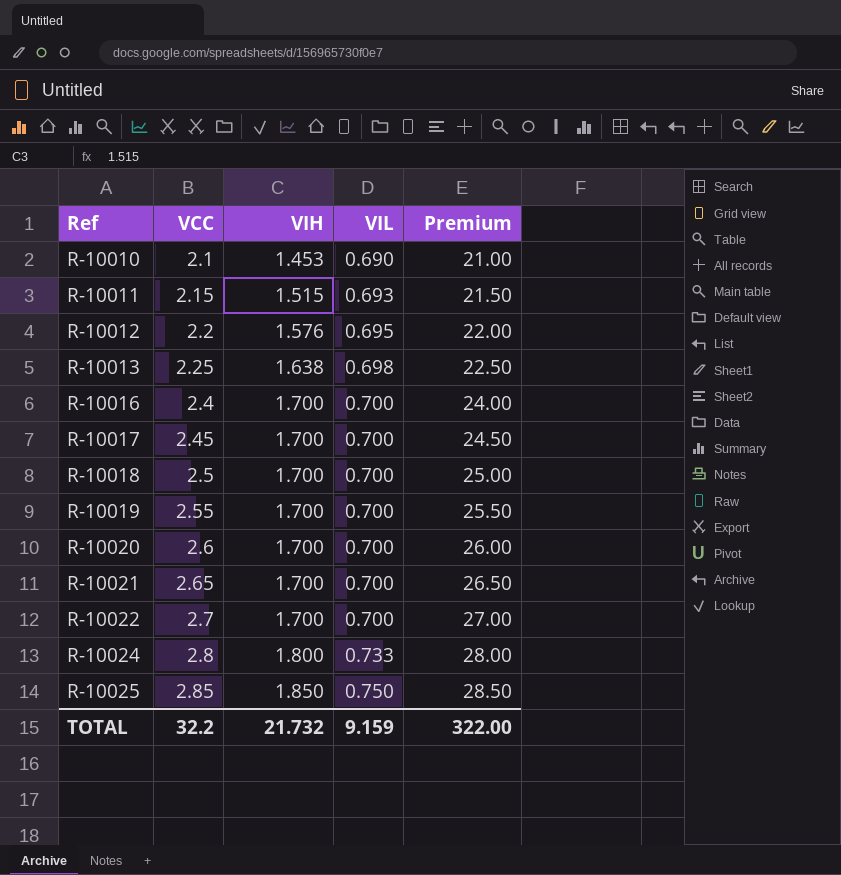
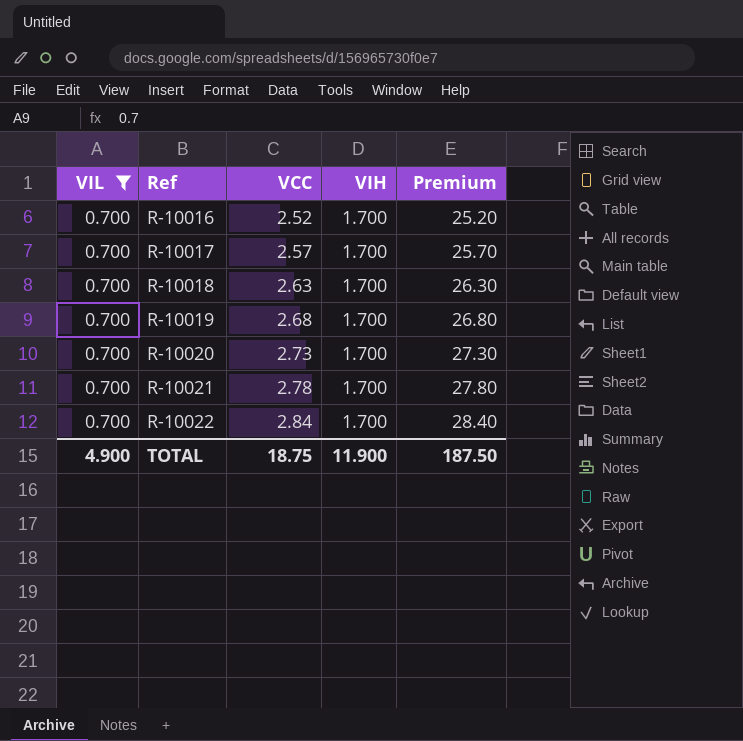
filter: none -> VIL = 0.700
column VIL | position: 4 -> 1
R-10016 | VCC: 2.4 -> 2.52
R-10016 | Premium: 24.00 -> 25.20
R-10017 | VCC: 2.45 -> 2.57
R-10017 | Premium: 24.50 -> 25.70
R-10018 | VCC: 2.5 -> 2.63
R-10018 | Premium: 25.00 -> 26.30
R-10019 | VCC: 2.55 -> 2.68
R-10019 | Premium: 25.50 -> 26.80
R-10020 | VCC: 2.6 -> 2.73
R-10020 | Premium: 26.00 -> 27.30
R-10021 | VCC: 2.65 -> 2.78
R-10021 | Premium: 26.50 -> 27.80
R-10022 | VCC: 2.7 -> 2.84
R-10022 | Premium: 27.00 -> 28.40
TOTAL | VIL: 9.159 -> 4.900
TOTAL | VCC: 32.2 -> 18.75
TOTAL | VIH: 21.732 -> 11.900
TOTAL | Premium: 322.00 -> 187.50

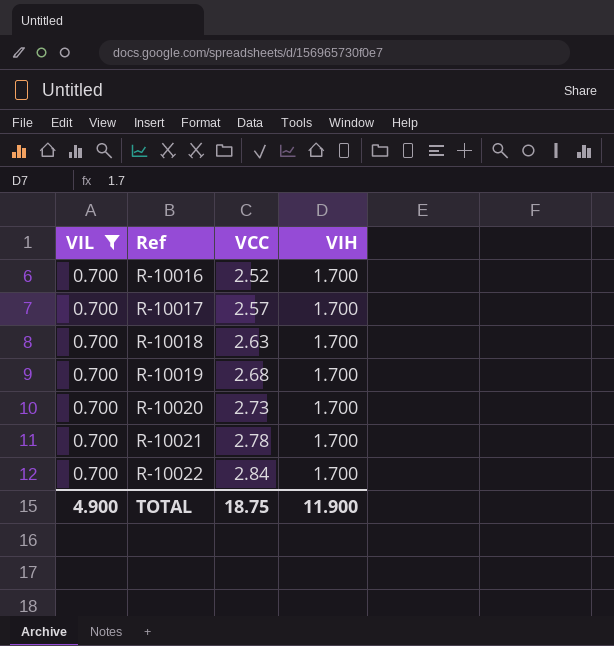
column Premium | formula: [VCC] * 10 -> none

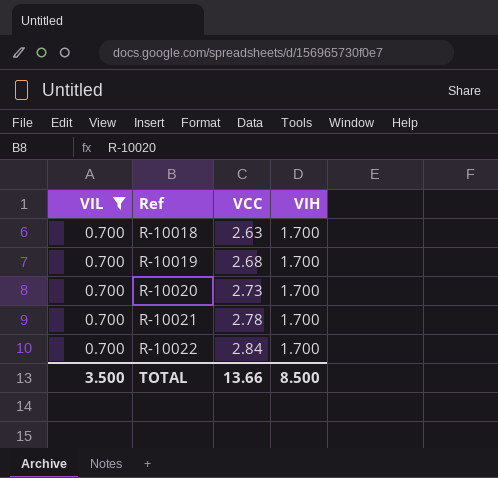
row R-10016: 0.700 | 2.52 | 1.700 -> none
row R-10017: 0.700 | 2.57 | 1.700 -> none
TOTAL | VIL: 4.900 -> 3.500
TOTAL | VCC: 18.75 -> 13.66
TOTAL | VIH: 11.900 -> 8.500

